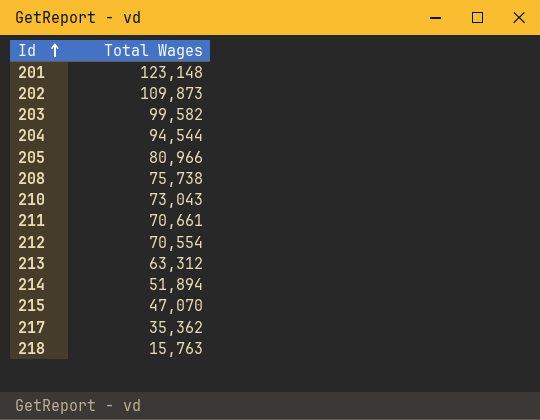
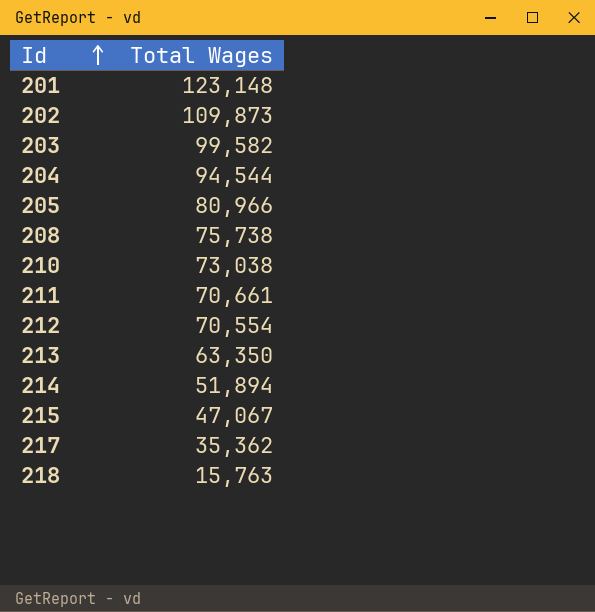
210 | Total Wages: 73,043 -> 73,038
213 | Total Wages: 63,312 -> 63,350
215 | Total Wages: 47,070 -> 47,067

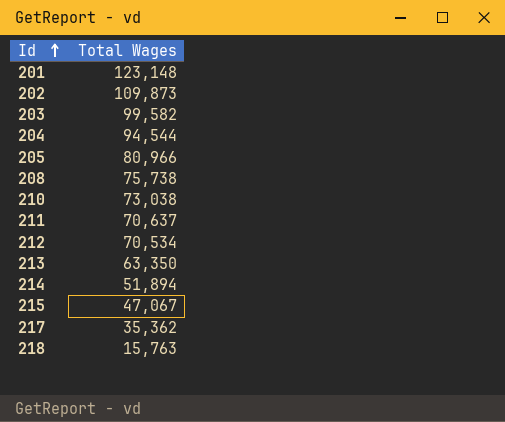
211 | Total Wages: 70,661 -> 70,637
212 | Total Wages: 70,554 -> 70,534

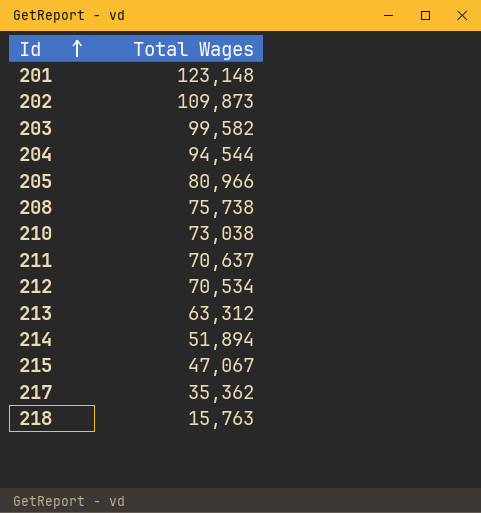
213 | Total Wages: 63,350 -> 63,312

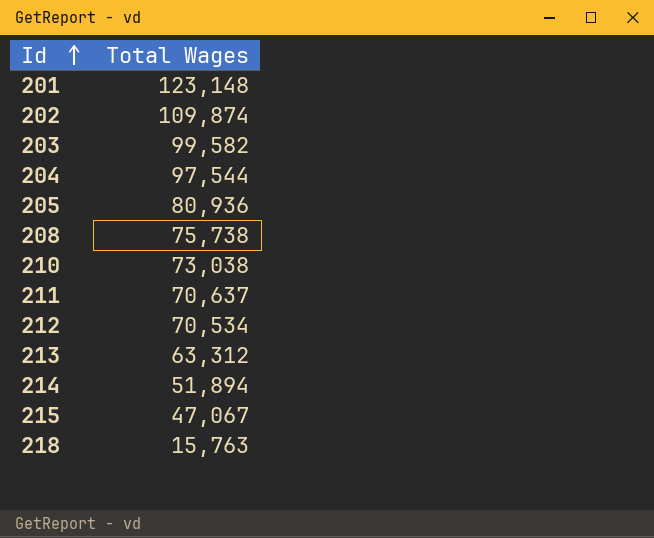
row 217: 35,362 -> none
202 | Total Wages: 109,873 -> 109,874
204 | Total Wages: 94,544 -> 97,544
205 | Total Wages: 80,966 -> 80,936

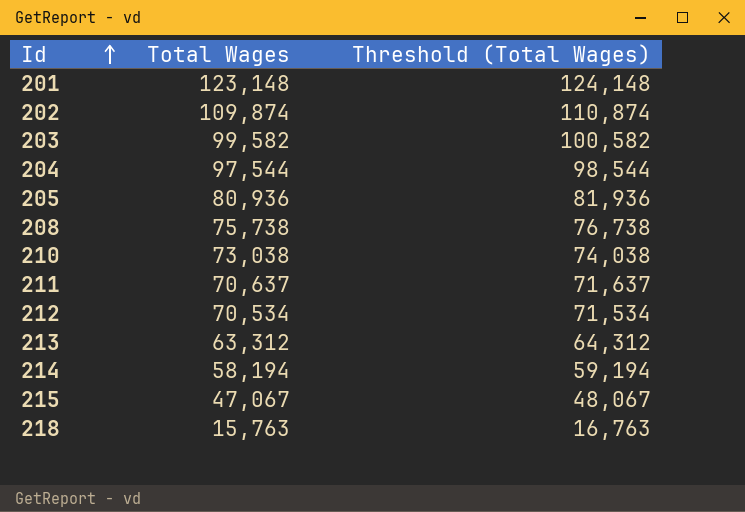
column Threshold (Total Wages) | formula: none -> [Total Wages] + 1000
214 | Total Wages: 51,894 -> 58,194

